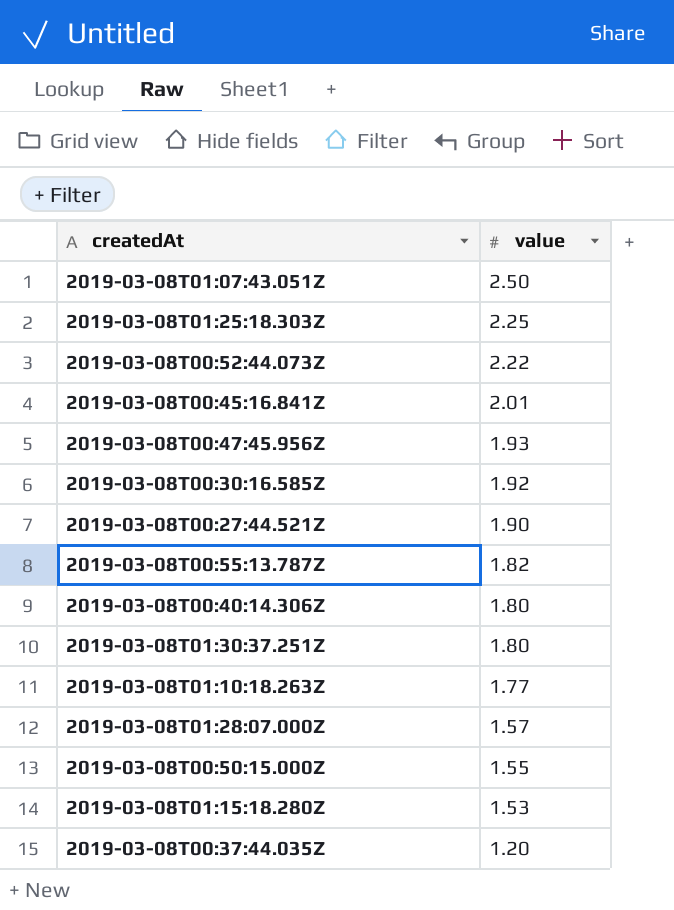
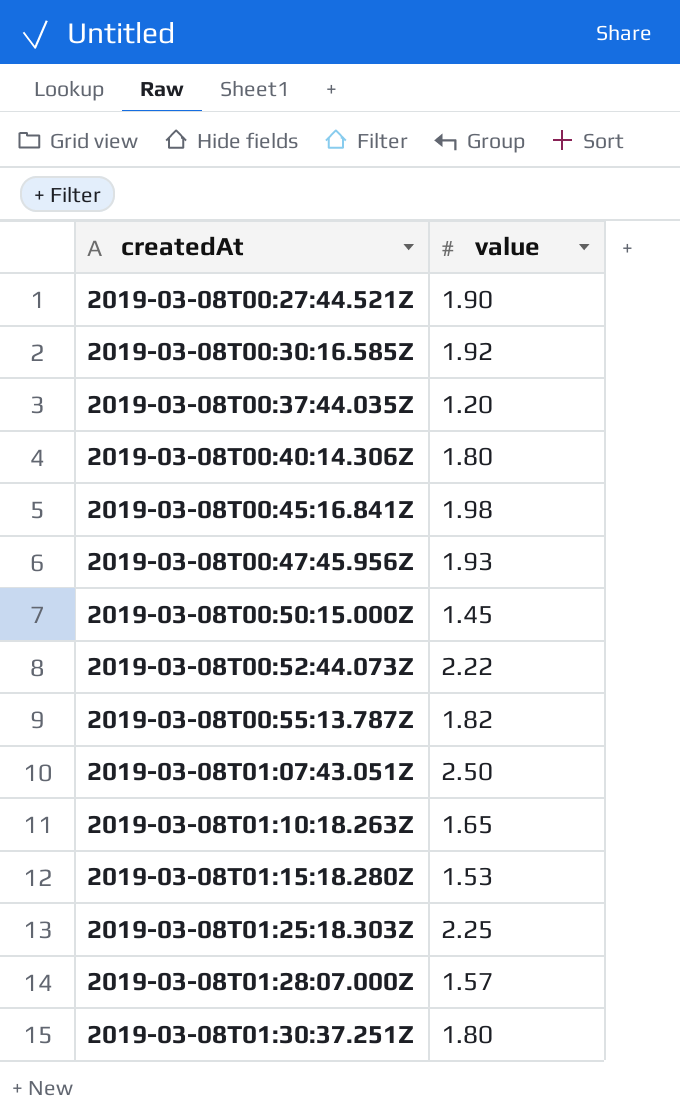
row order: value descending -> createdAt ascending
2019-03-08T00:45:16.841Z | value: 2.01 -> 1.98
2019-03-08T00:50:15.000Z | value: 1.55 -> 1.45
2019-03-08T01:10:18.263Z | value: 1.77 -> 1.65

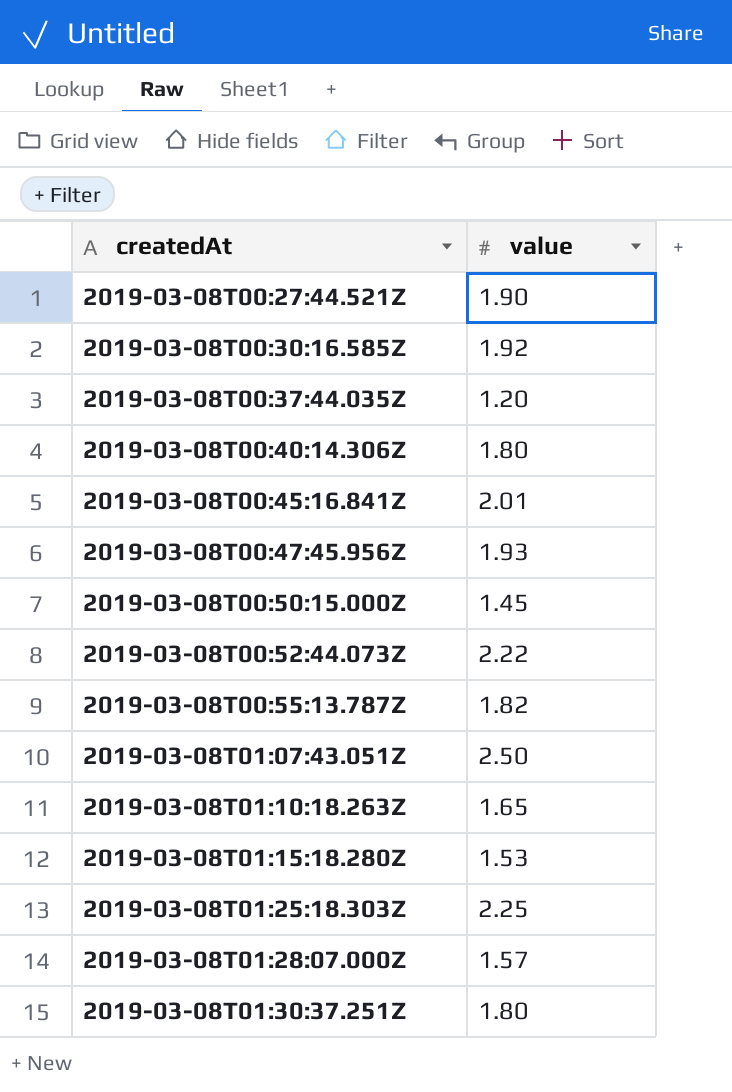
2019-03-08T00:45:16.841Z | value: 1.98 -> 2.01

